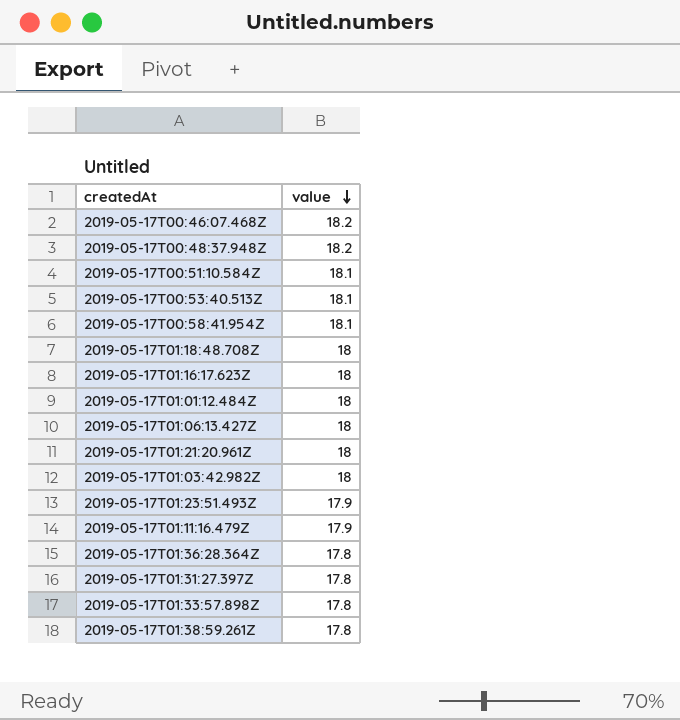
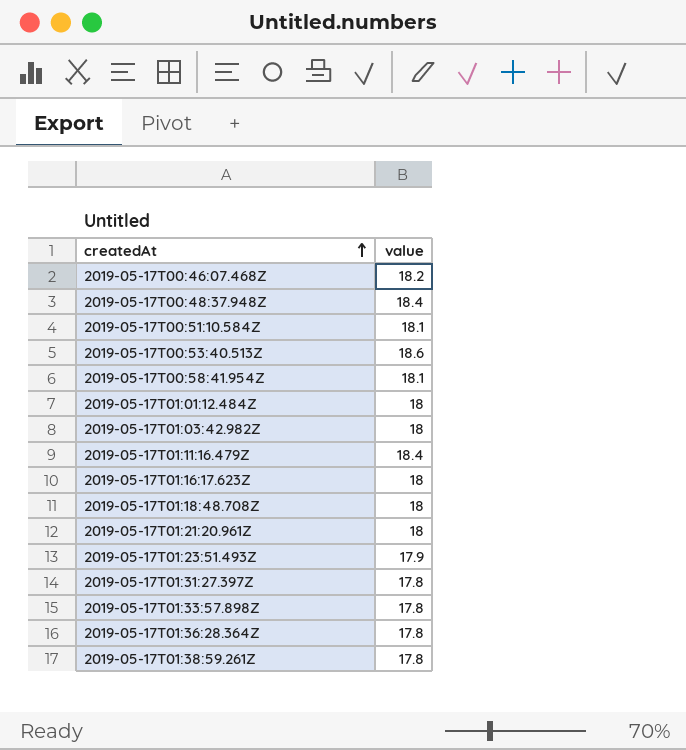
row order: value descending -> createdAt ascending
row 2019-05-17T01:06:13.427Z: 18 -> none
2019-05-17T00:48:37.948Z | value: 18.2 -> 18.4
2019-05-17T00:53:40.513Z | value: 18.1 -> 18.6
2019-05-17T01:11:16.479Z | value: 17.9 -> 18.4

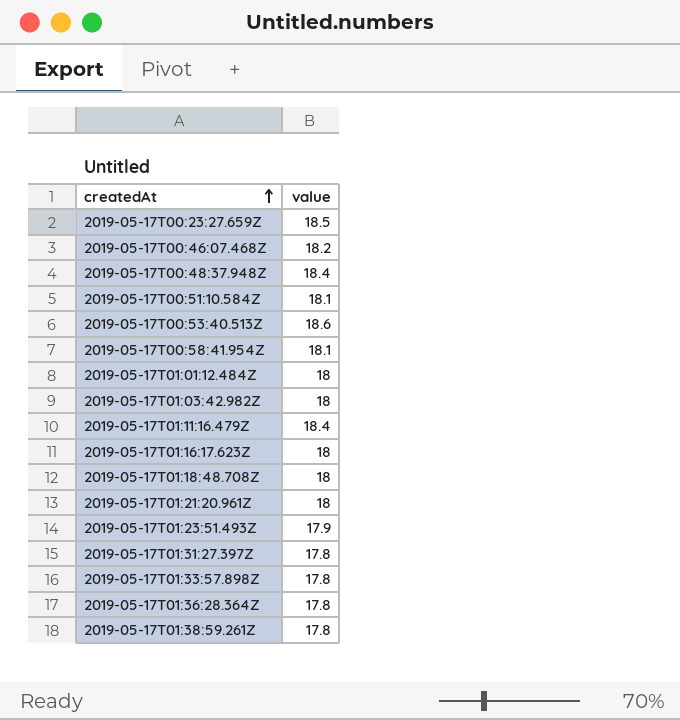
row 2019-05-17T00:23:27.659Z: none -> 18.5

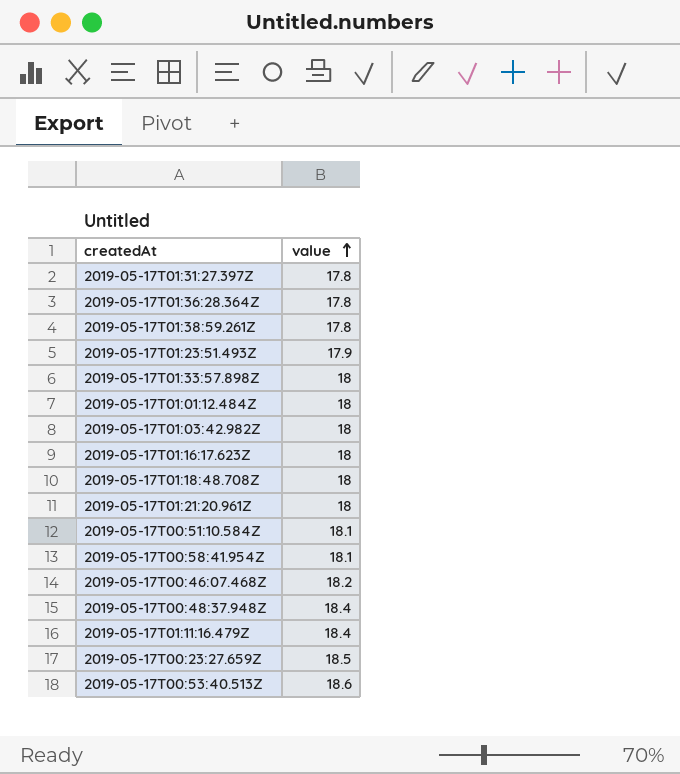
row order: createdAt ascending -> value ascending
2019-05-17T01:33:57.898Z | value: 17.8 -> 18

